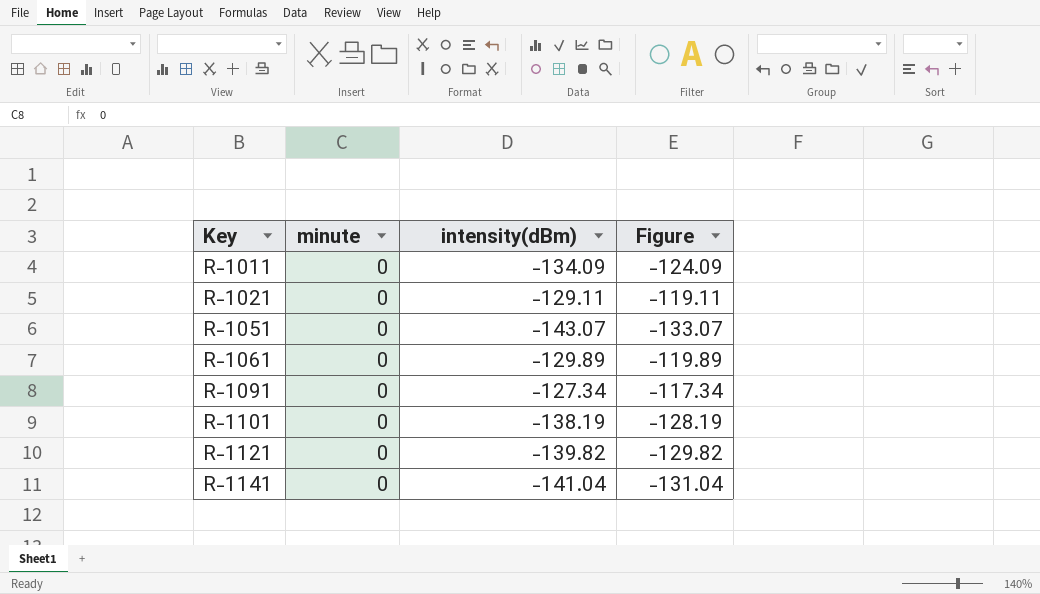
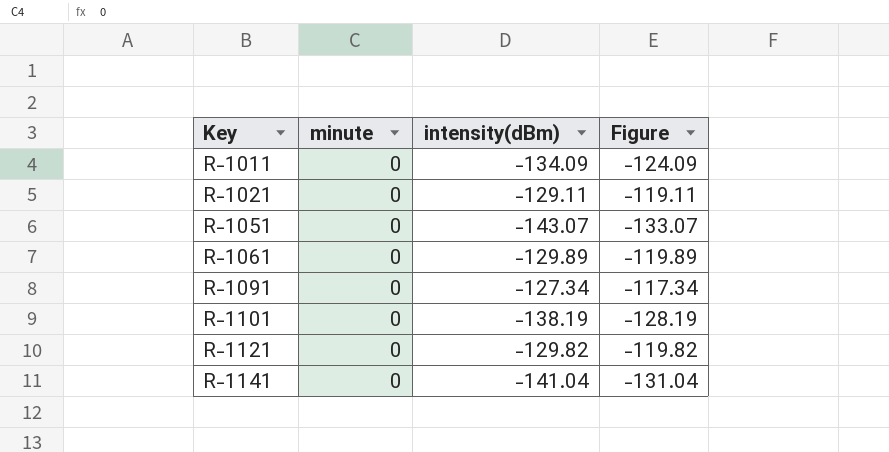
R-1121 | intensity(dBm): -139.82 -> -129.82
R-1121 | Figure: -129.82 -> -119.82

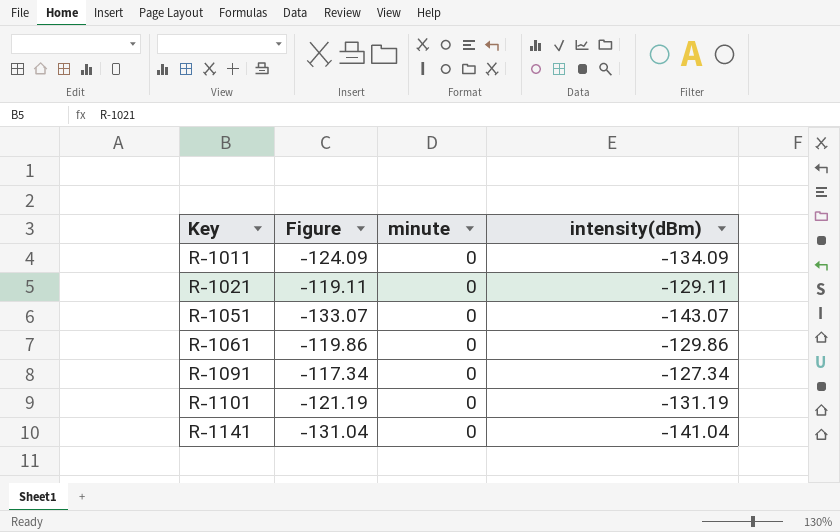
column Figure | position: 4 -> 2
row R-1121: 0 | -129.82 | -119.82 -> none
R-1061 | Figure: -119.89 -> -119.86
R-1061 | intensity(dBm): -129.89 -> -129.86
R-1101 | Figure: -128.19 -> -121.19
R-1101 | intensity(dBm): -138.19 -> -131.19

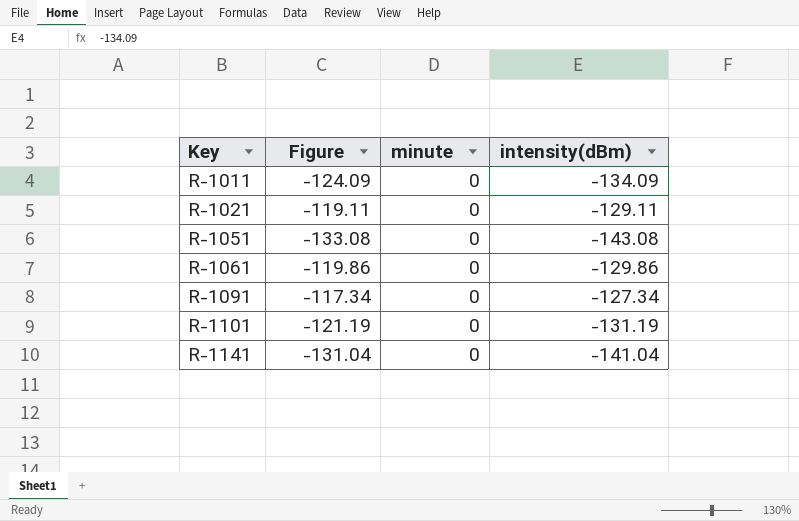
R-1051 | Figure: -133.07 -> -133.08
R-1051 | intensity(dBm): -143.07 -> -143.08

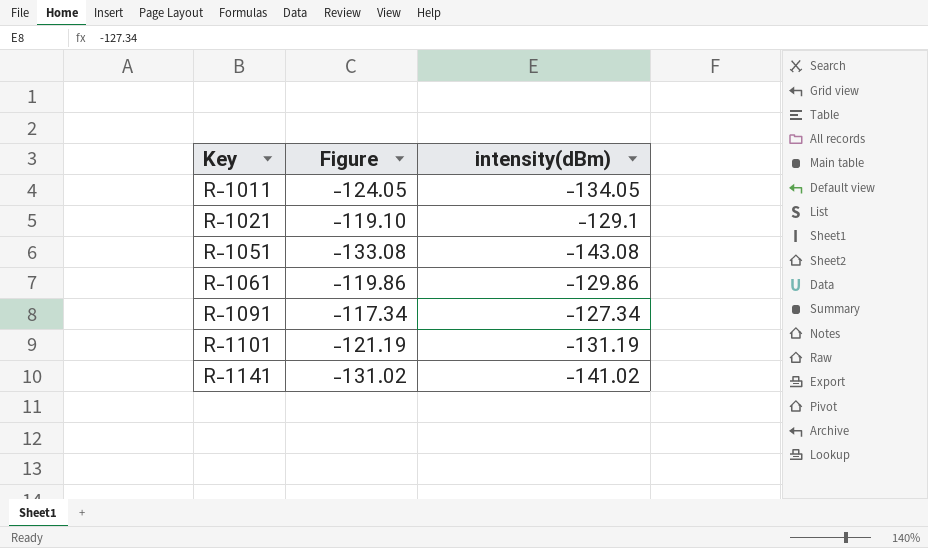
column minute | position: 3 -> none
R-1011 | Figure: -124.09 -> -124.05
R-1011 | intensity(dBm): -134.09 -> -134.05
R-1021 | Figure: -119.11 -> -119.10
R-1021 | intensity(dBm): -129.11 -> -129.1
R-1141 | Figure: -131.04 -> -131.02
R-1141 | intensity(dBm): -141.04 -> -141.02

